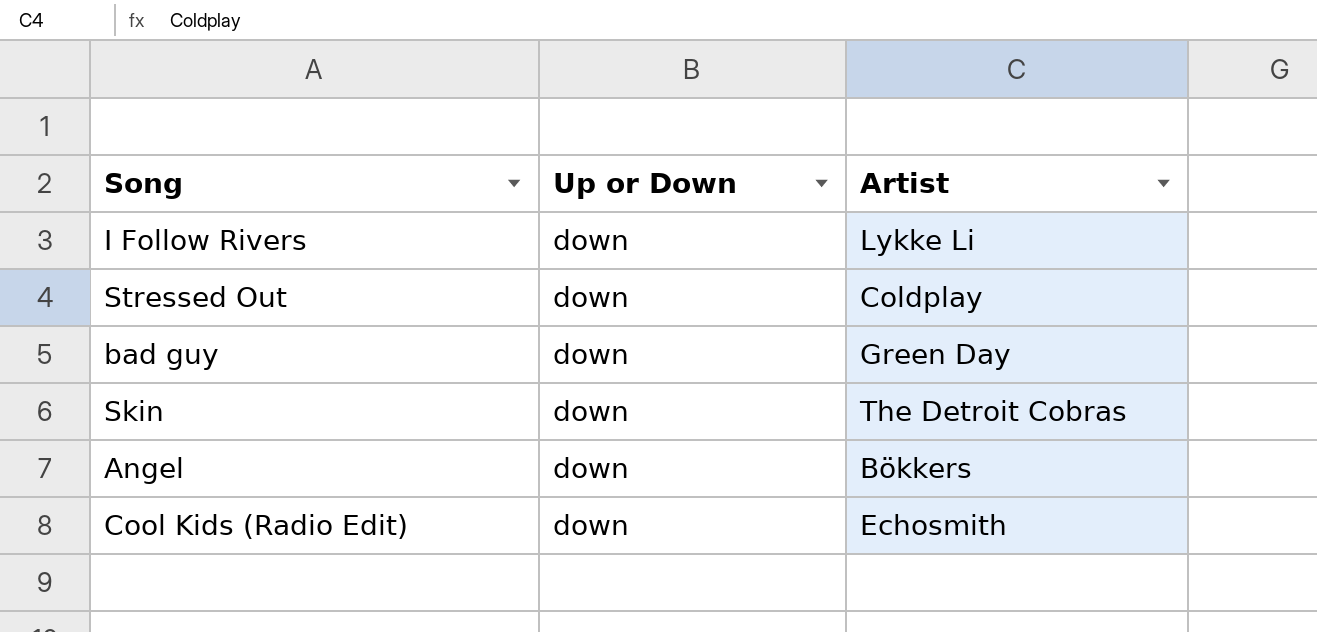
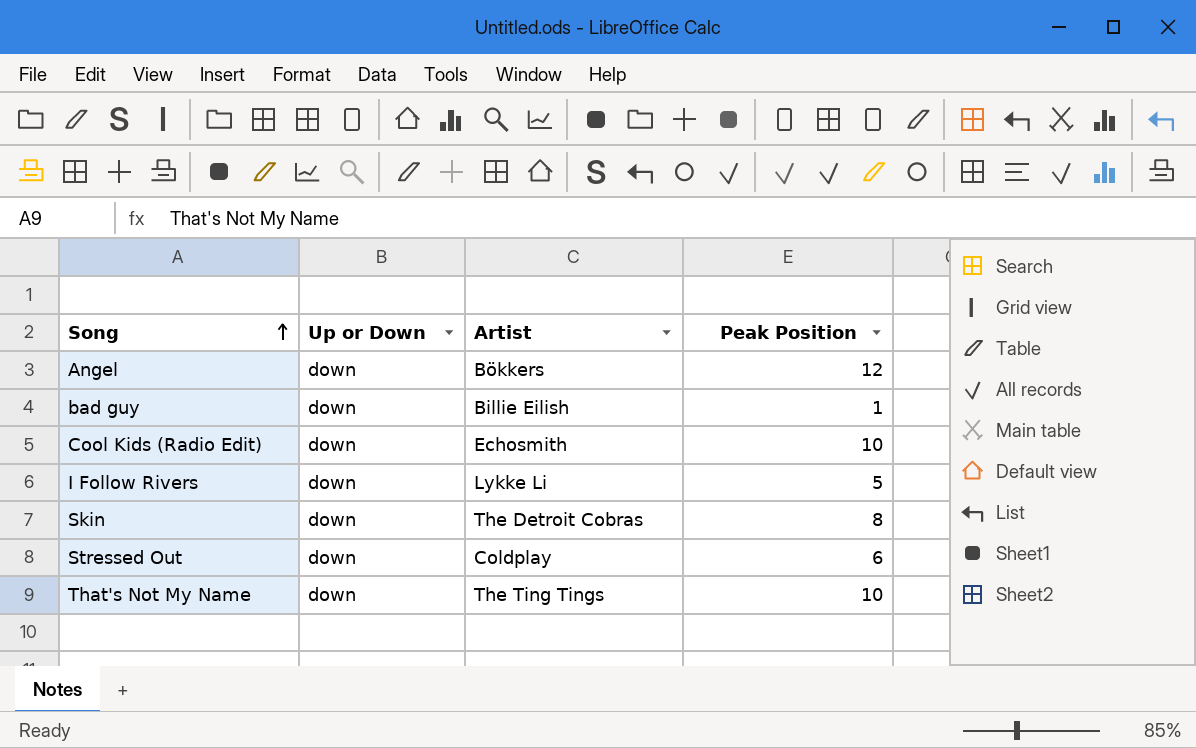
row order: none -> Song ascending
column Peak Position | position: none -> 4
bad guy | Artist: Green Day -> Billie Eilish
row That's Not My Name: none -> down | The Ting Tings | 10

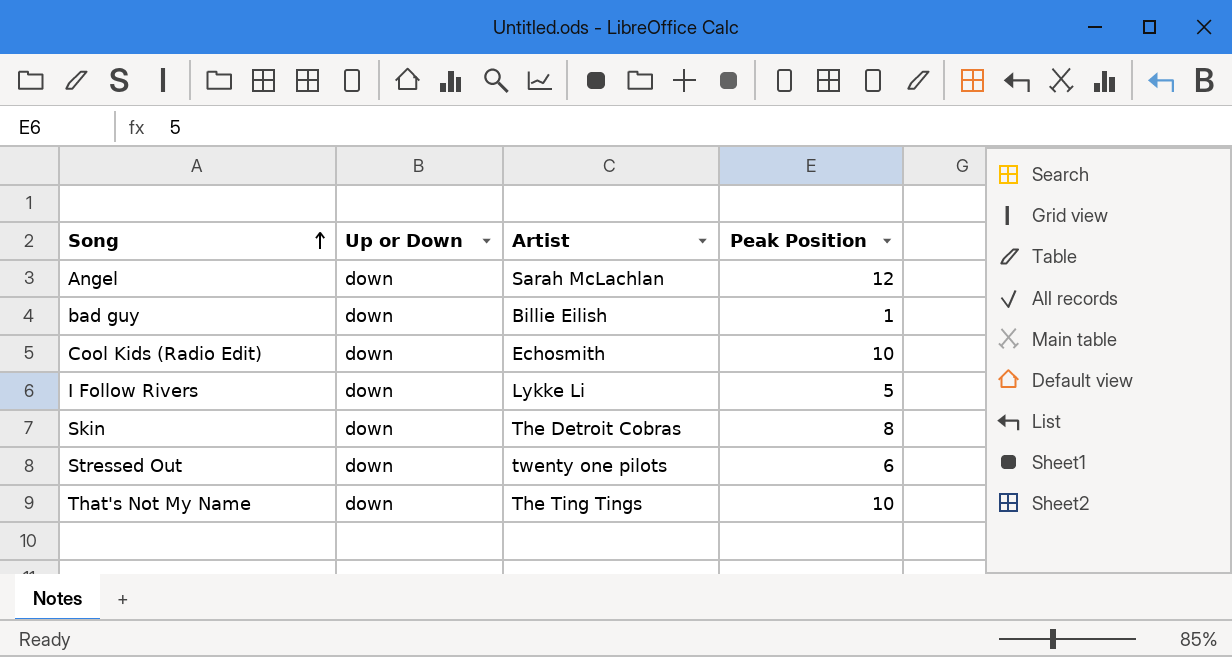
Angel | Artist: Bökkers -> Sarah McLachlan
Stressed Out | Artist: Coldplay -> twenty one pilots

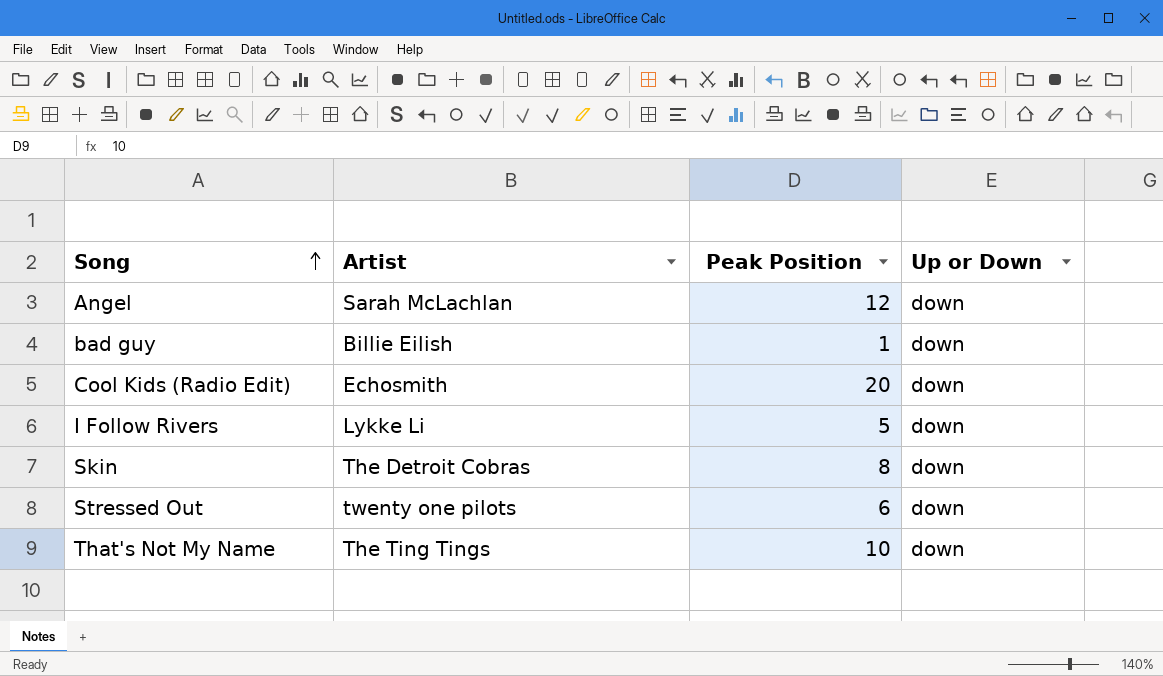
column Up or Down | position: 2 -> 4
Cool Kids (Radio Edit) | Peak Position: 10 -> 20

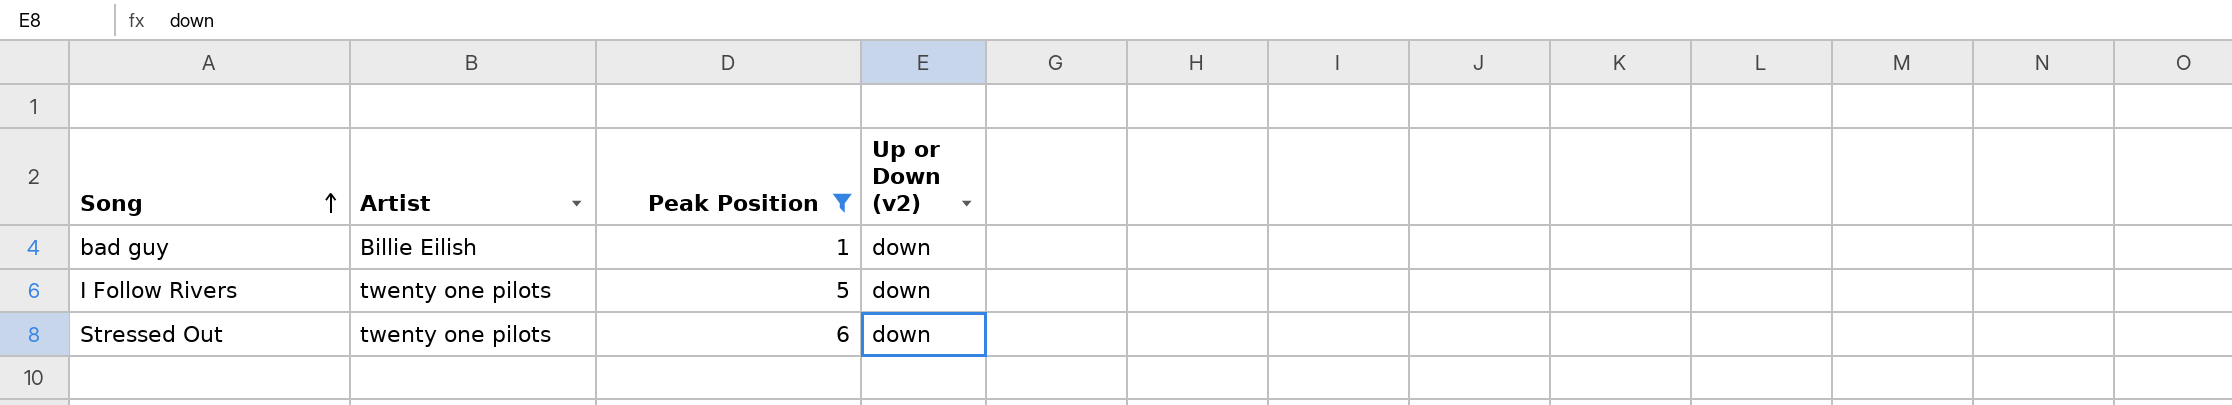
filter: none -> Peak Position <= 6
column name: Up or Down -> Up or Down (v2)
I Follow Rivers | Artist: Lykke Li -> twenty one pilots

